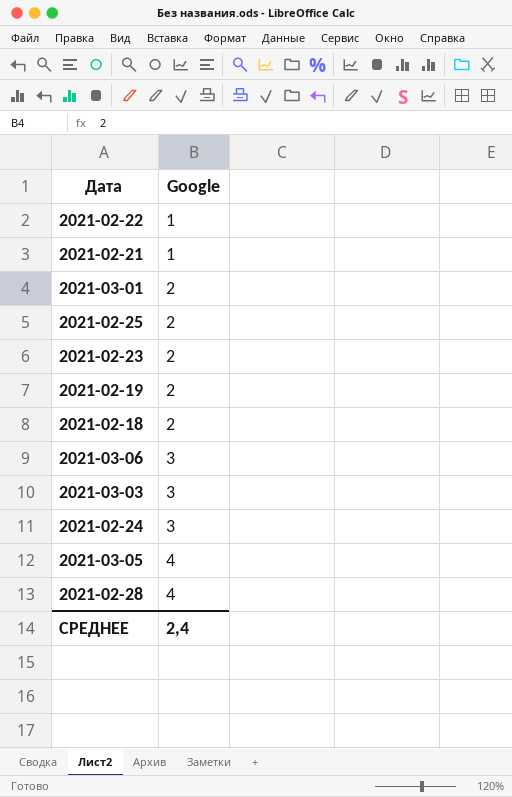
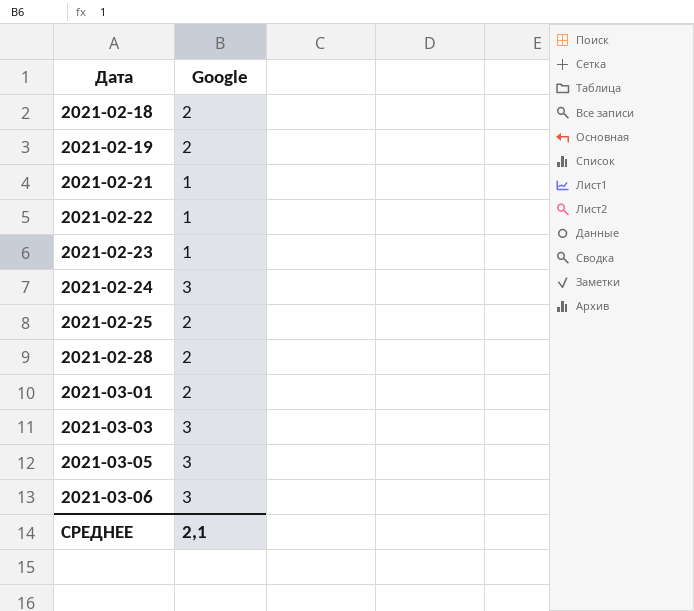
row order: Google ascending -> Дата ascending
2021-02-23 | Google: 2 -> 1
2021-02-28 | Google: 4 -> 2
2021-03-05 | Google: 4 -> 3
СРЕДНЕЕ | Google: 2,4 -> 2,1

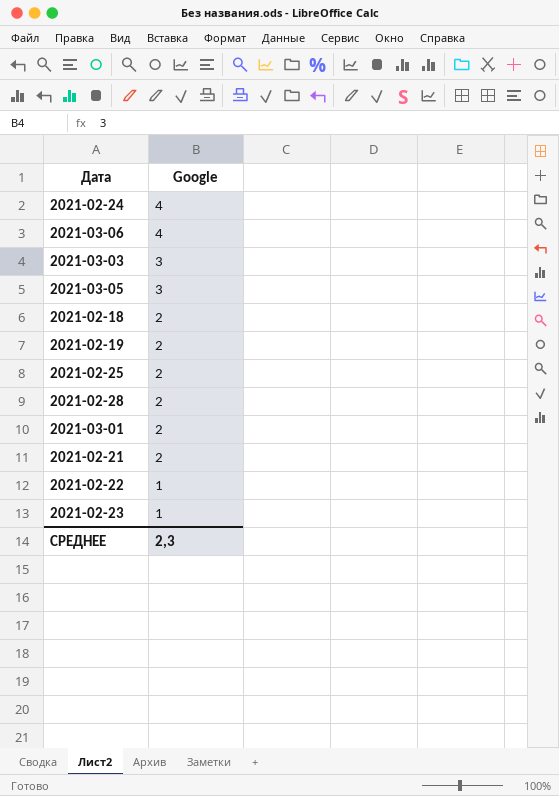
row order: Дата ascending -> Google descending
2021-02-24 | Google: 3 -> 4
2021-03-06 | Google: 3 -> 4
2021-02-21 | Google: 1 -> 2
СРЕДНЕЕ | Google: 2,1 -> 2,3

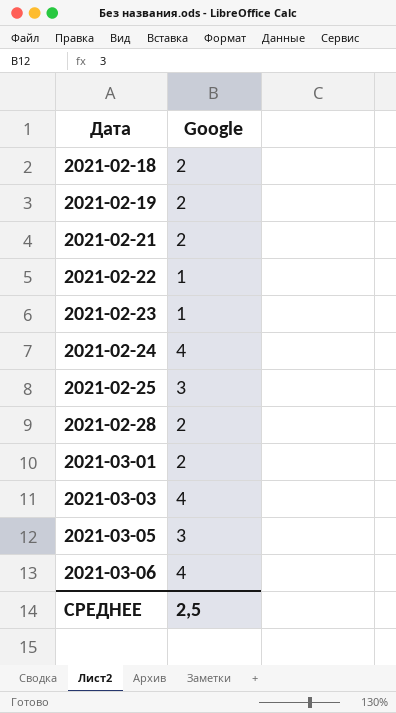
row order: Google descending -> Дата ascending
2021-02-25 | Google: 2 -> 3
2021-03-03 | Google: 3 -> 4
СРЕДНЕЕ | Google: 2,3 -> 2,5

